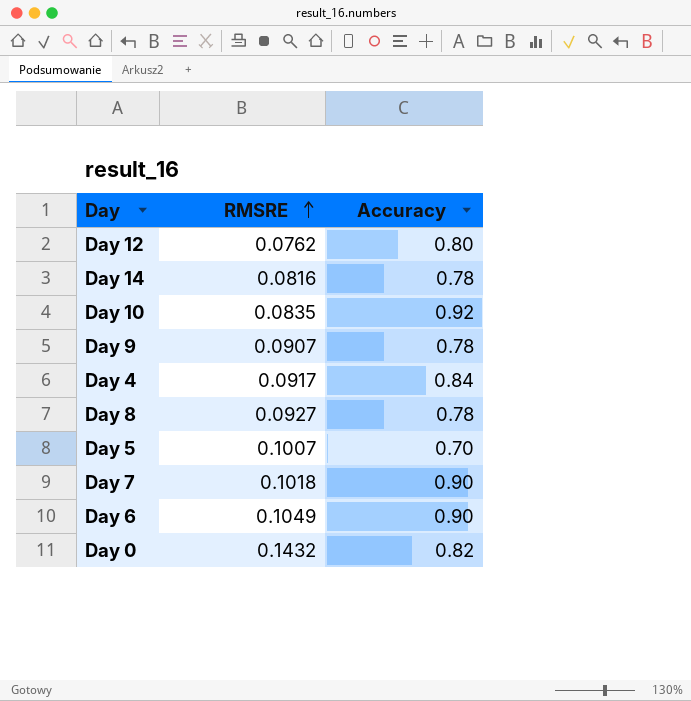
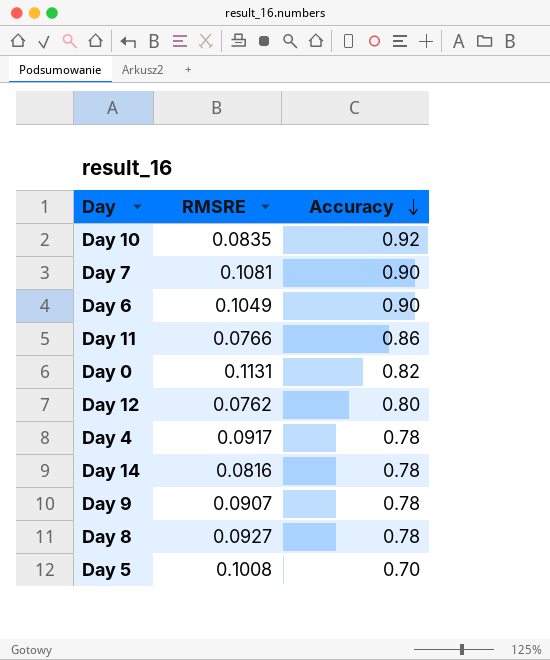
row order: RMSRE ascending -> Accuracy descending
Day 7 | RMSRE: 0.1018 -> 0.1081
row Day 11: none -> 0.0766 | 0.86
Day 0 | RMSRE: 0.1432 -> 0.1131
Day 4 | Accuracy: 0.84 -> 0.78
Day 5 | RMSRE: 0.1007 -> 0.1008

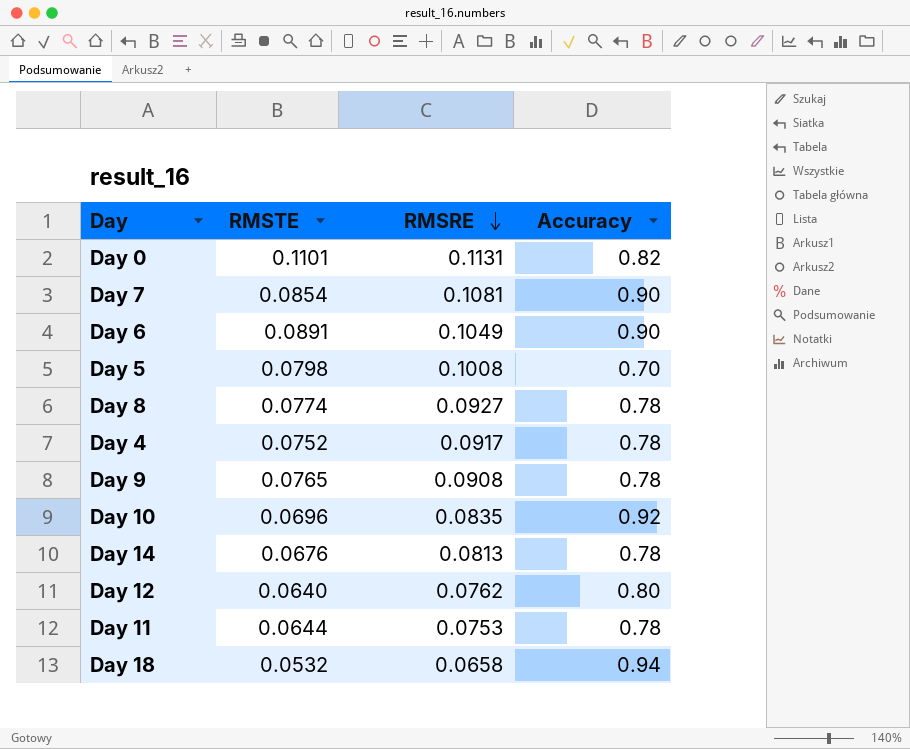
row order: Accuracy descending -> RMSRE descending
column RMSTE | position: none -> 2
Day 9 | RMSRE: 0.0907 -> 0.0908
Day 14 | RMSRE: 0.0816 -> 0.0813
Day 11 | RMSRE: 0.0766 -> 0.0753
Day 11 | Accuracy: 0.86 -> 0.78
row Day 18: none -> 0.0532 | 0.0658 | 0.94

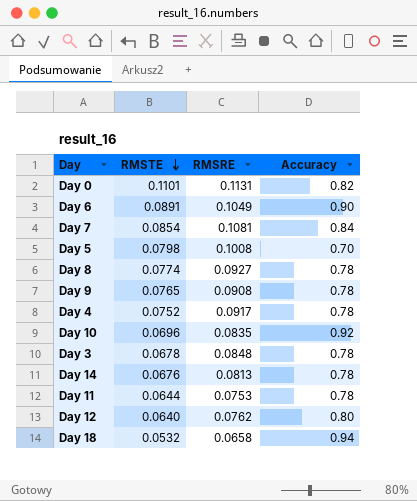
row order: RMSRE descending -> RMSTE descending
Day 7 | Accuracy: 0.90 -> 0.84
row Day 3: none -> 0.0678 | 0.0848 | 0.78

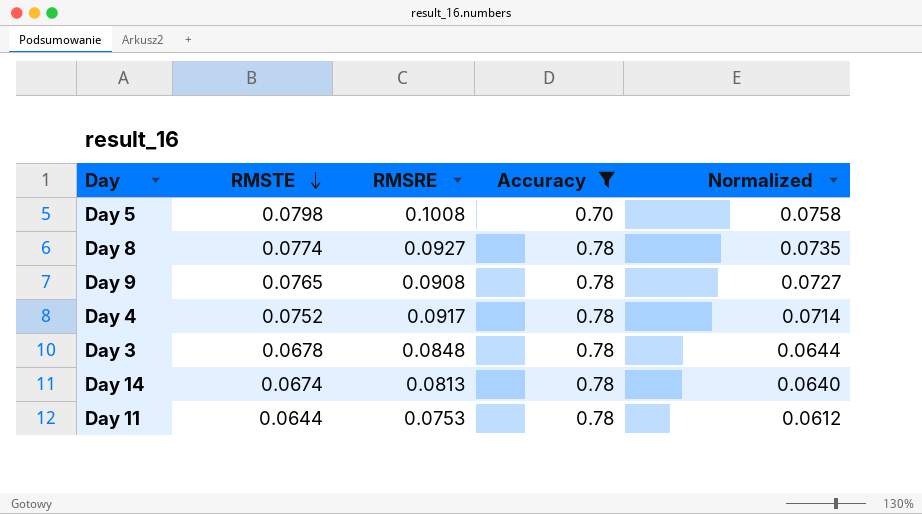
filter: none -> Accuracy <= 0.78
column Normalized | formula: none -> [RMSTE] * 0.95
Day 14 | RMSTE: 0.0676 -> 0.0674

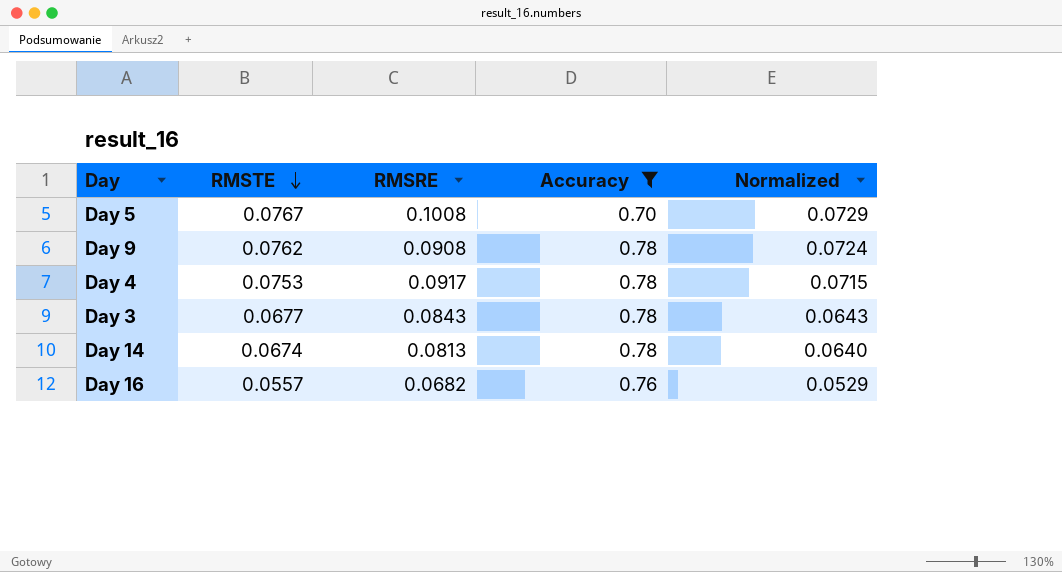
row Day 8: 0.0774 | 0.0927 | 0.78 | 0.0735 -> none
row Day 11: 0.0644 | 0.0753 | 0.78 | 0.0612 -> none
Day 5 | RMSTE: 0.0798 -> 0.0767
Day 5 | Normalized: 0.0758 -> 0.0729
Day 9 | RMSTE: 0.0765 -> 0.0762
Day 9 | Normalized: 0.0727 -> 0.0724
Day 4 | RMSTE: 0.0752 -> 0.0753
Day 4 | Normalized: 0.0714 -> 0.0715
Day 3 | RMSTE: 0.0678 -> 0.0677
Day 3 | RMSRE: 0.0848 -> 0.0843
Day 3 | Normalized: 0.0644 -> 0.0643
row Day 16: none -> 0.0557 | 0.0682 | 0.76 | 0.0529

